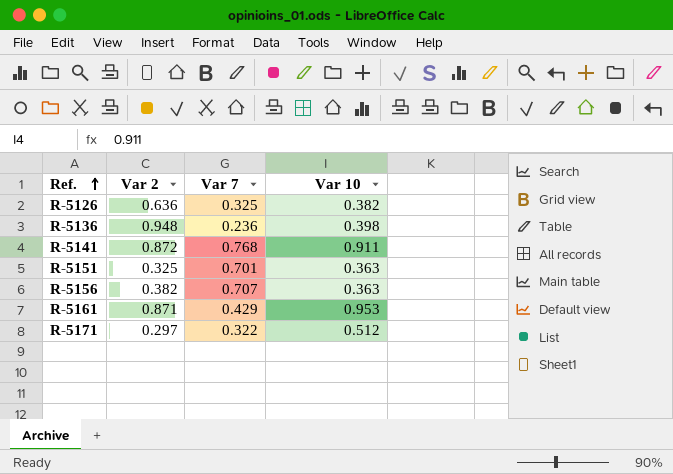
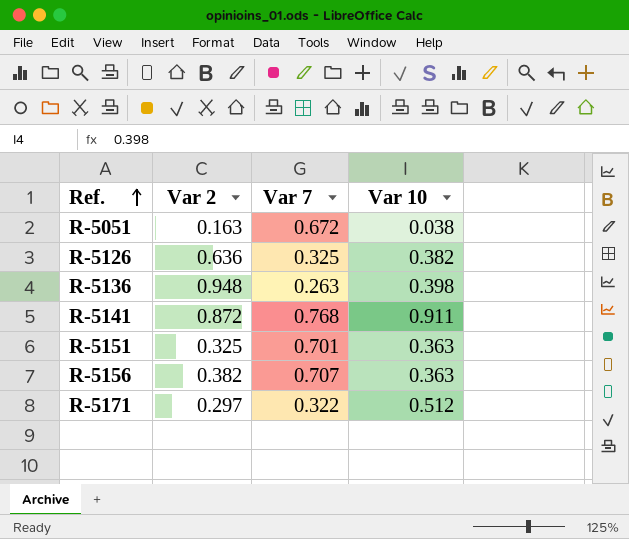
row R-5161: 0.871 | 0.429 | 0.953 -> none
row R-5051: none -> 0.163 | 0.672 | 0.038
R-5136 | Var 7: 0.236 -> 0.263

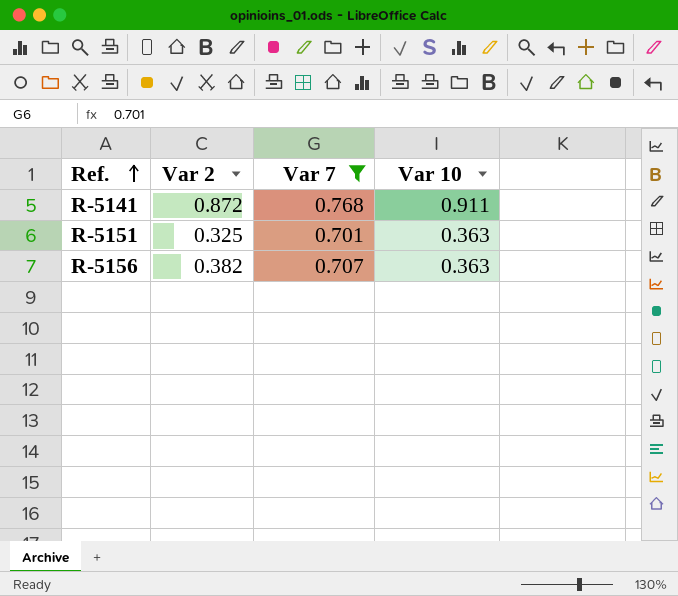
filter: none -> Var 7 >= 0.701

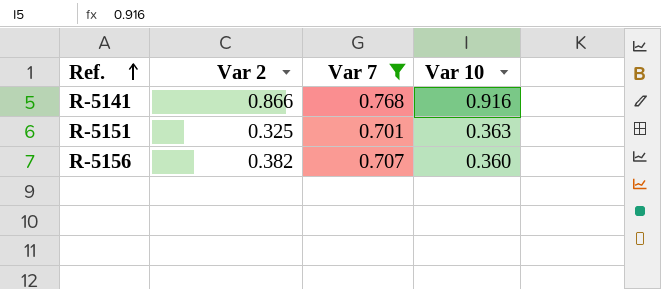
R-5141 | Var 2: 0.872 -> 0.866
R-5141 | Var 10: 0.911 -> 0.916
R-5156 | Var 10: 0.363 -> 0.360

